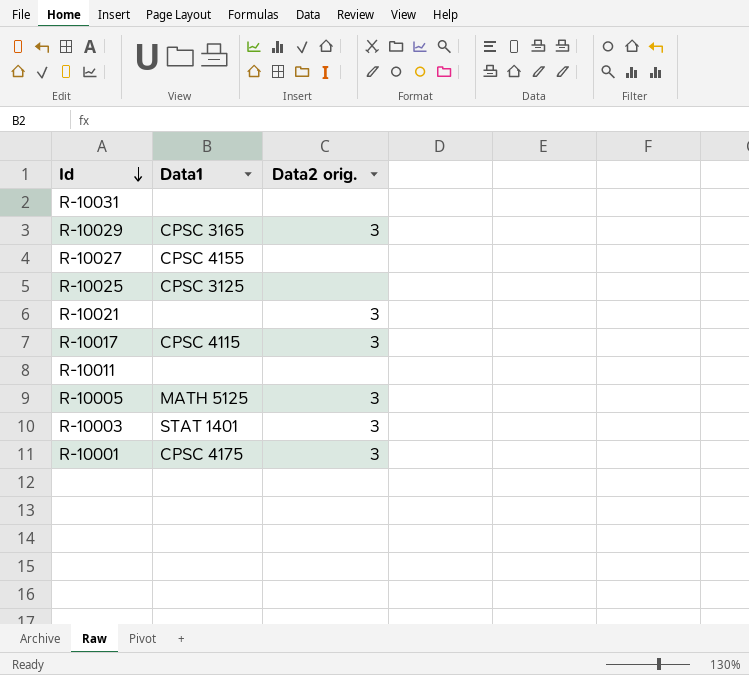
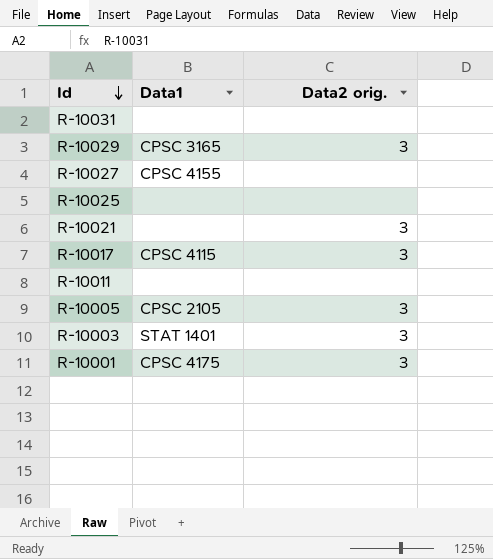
R-10025 | Data1: CPSC 3125 -> none
R-10005 | Data1: MATH 5125 -> CPSC 2105

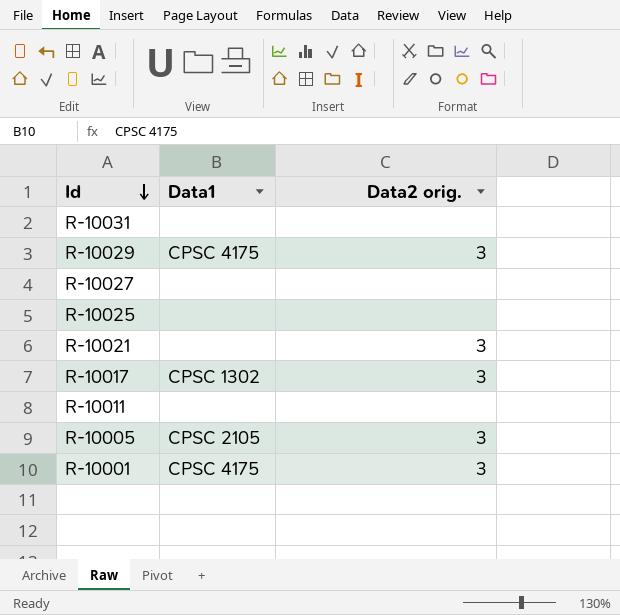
row R-10003: STAT 1401 | 3 -> none
R-10029 | Data1: CPSC 3165 -> CPSC 4175
R-10027 | Data1: CPSC 4155 -> none
R-10017 | Data1: CPSC 4115 -> CPSC 1302

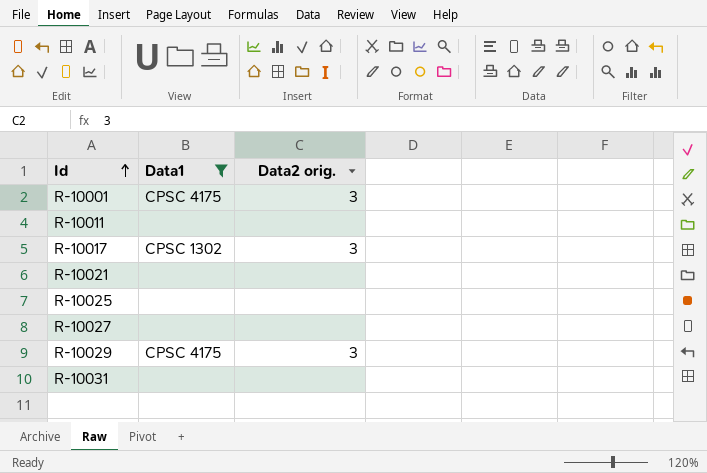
filter: none -> Data1 != CPSC 2105
row order: Id descending -> Id ascending
R-10021 | Data2 orig.: 3 -> none

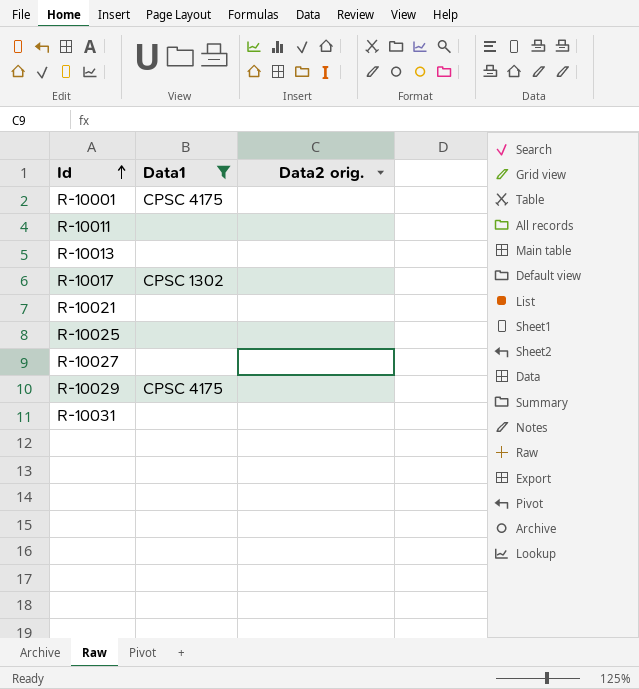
R-10001 | Data2 orig.: 3 -> none
row R-10013: none -> none | none
R-10017 | Data2 orig.: 3 -> none
R-10029 | Data2 orig.: 3 -> none

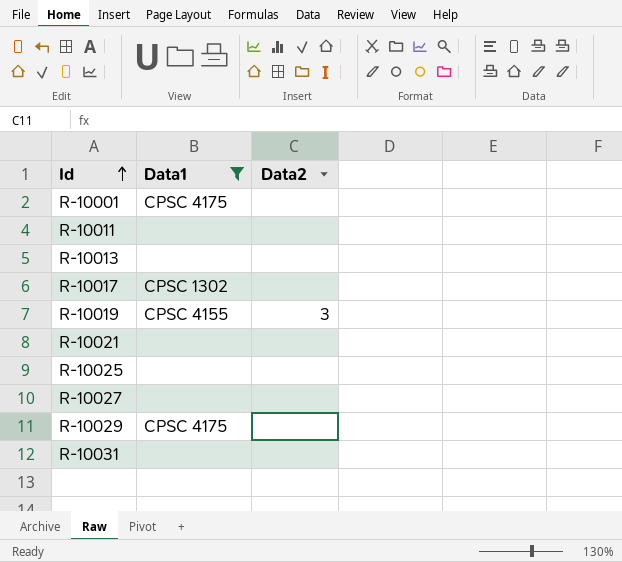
column name: Data2 orig. -> Data2
row R-10019: none -> CPSC 4155 | 3

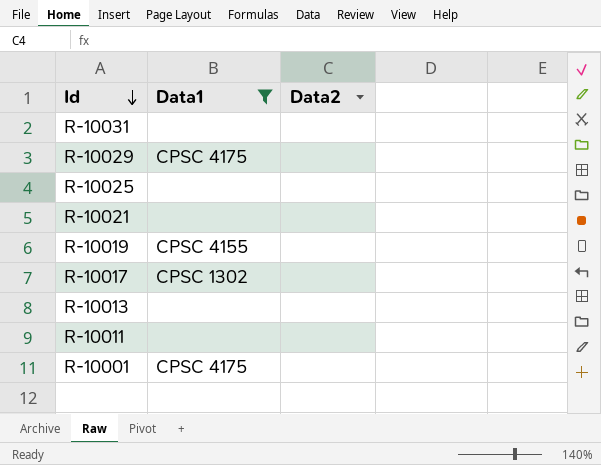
row order: Id ascending -> Id descending
row R-10027: none | none -> none
R-10019 | Data2: 3 -> none

